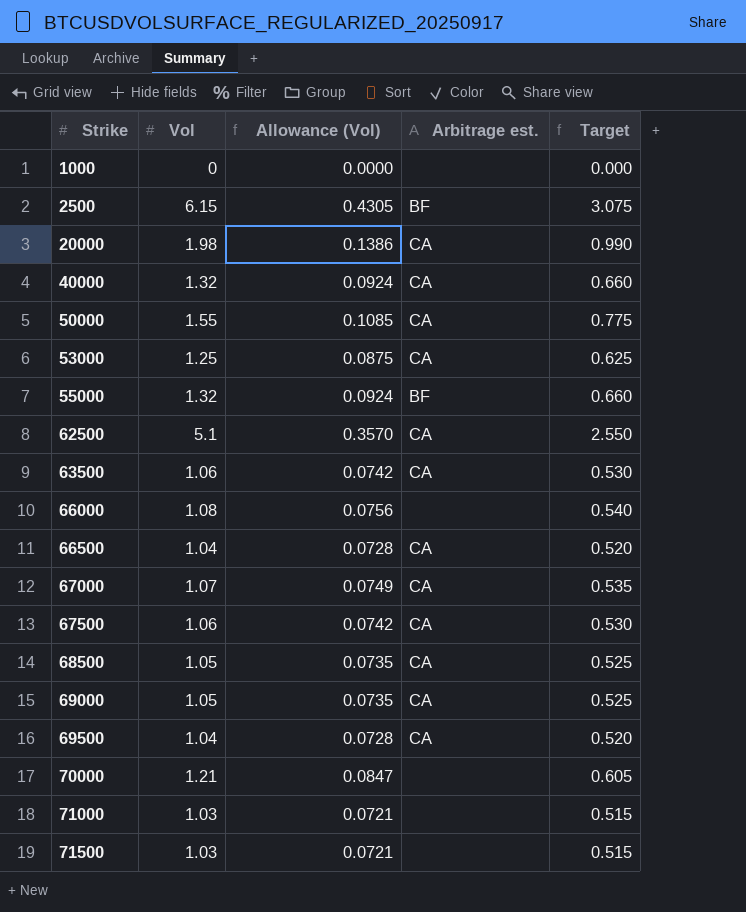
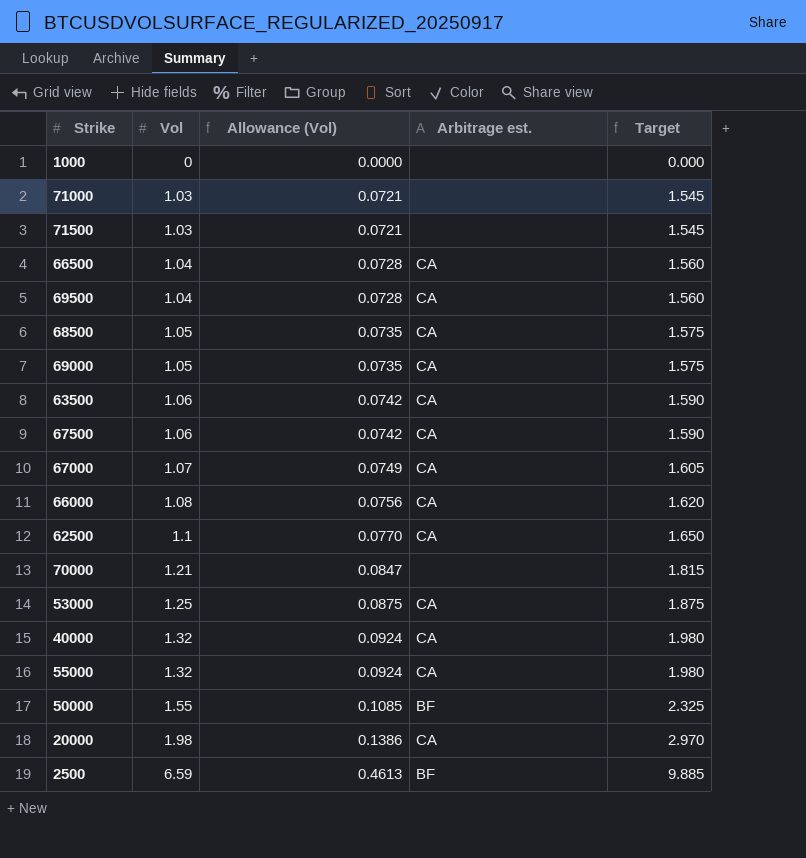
row order: Strike ascending -> Vol ascending
column Target | formula: [Vol] * 0.5 -> [Vol] * 1.5
66000 | Arbitrage est.: none -> CA
62500 | Vol: 5.1 -> 1.1
62500 | Allowance (Vol): 0.3570 -> 0.0770
55000 | Arbitrage est.: BF -> CA
50000 | Arbitrage est.: CA -> BF
2500 | Vol: 6.15 -> 6.59
2500 | Allowance (Vol): 0.4305 -> 0.4613

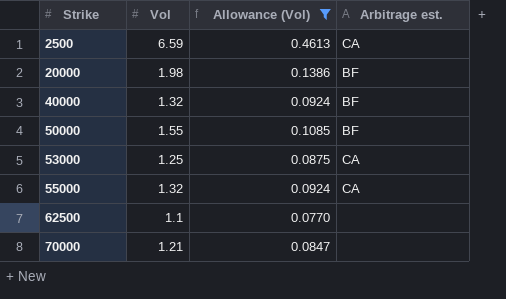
filter: none -> Allowance (Vol) >= 0.0770
row order: Vol ascending -> Strike ascending
column Target | formula: [Vol] * 1.5 -> none
2500 | Arbitrage est.: BF -> CA
20000 | Arbitrage est.: CA -> BF
40000 | Arbitrage est.: CA -> BF
62500 | Arbitrage est.: CA -> none

